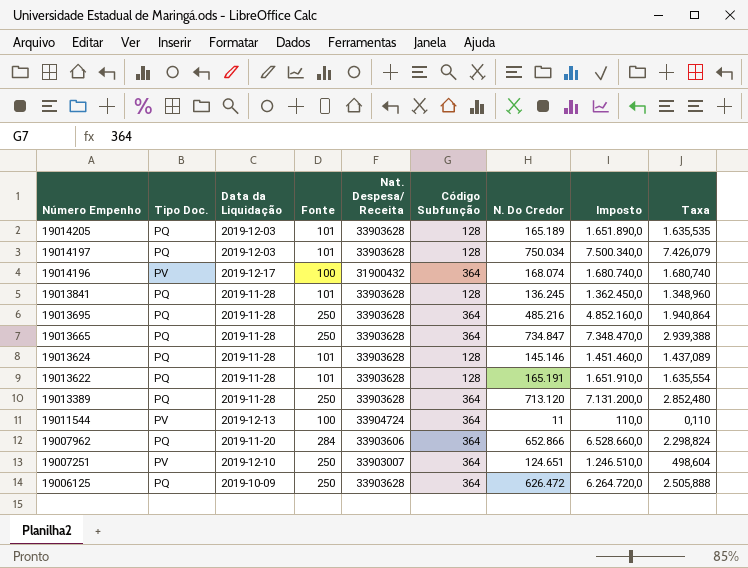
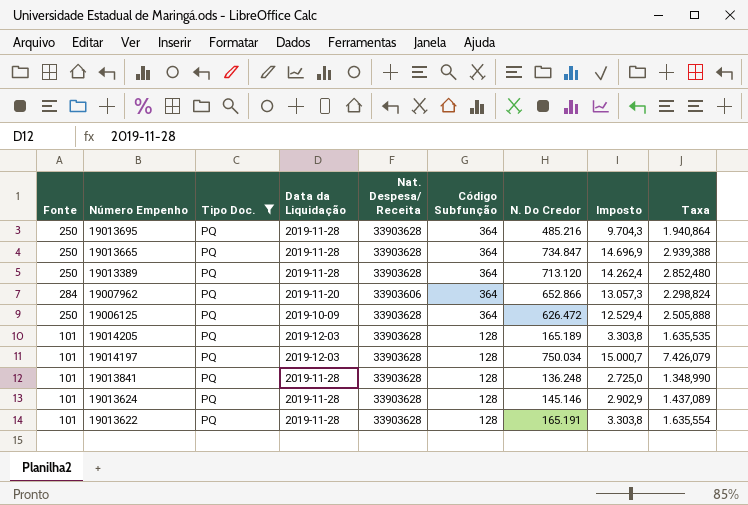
filter: none -> Tipo Doc. = PQ
row order: Número Empenho descending -> Código Subfunção descending
column Fonte | position: 4 -> 1
column Imposto | formula: [N. Do Credor] * 10 -> [N. Do Credor] * 0,02
19013841 | N. Do Credor: 136.245 -> 136.248
19013841 | Taxa: 1.348,960 -> 1.348,990

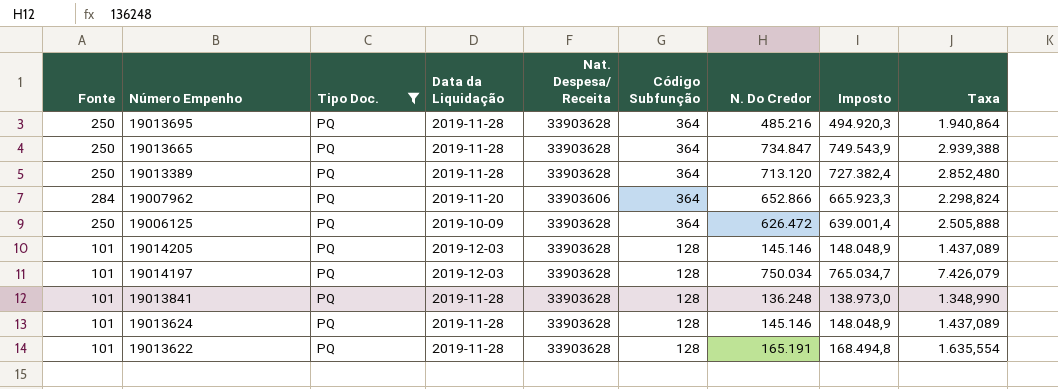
column Imposto | formula: [N. Do Credor] * 0,02 -> [N. Do Credor] * 1,02
19014205 | N. Do Credor: 165.189 -> 145.146
19014205 | Taxa: 1.635,535 -> 1.437,089

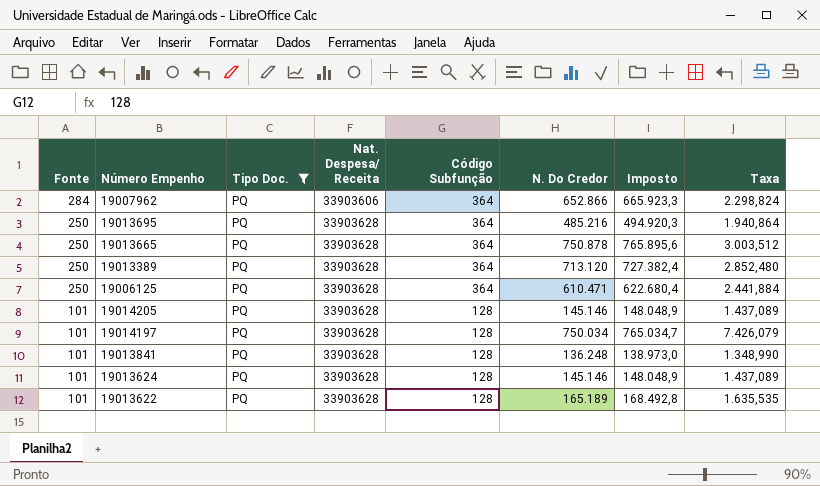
row order: Código Subfunção descending -> Fonte descending
column Data da Liquidação | position: 4 -> none
19013665 | N. Do Credor: 734.847 -> 750.878
19013665 | Imposto: 749.543,9 -> 765.895,6
19013665 | Taxa: 2.939,388 -> 3.003,512
19006125 | N. Do Credor: 626.472 -> 610.471
19006125 | Imposto: 639.001,4 -> 622.680,4
19006125 | Taxa: 2.505,888 -> 2.441,884
19013622 | N. Do Credor: 165.191 -> 165.189
19013622 | Imposto: 168.494,8 -> 168.492,8
19013622 | Taxa: 1.635,554 -> 1.635,535

